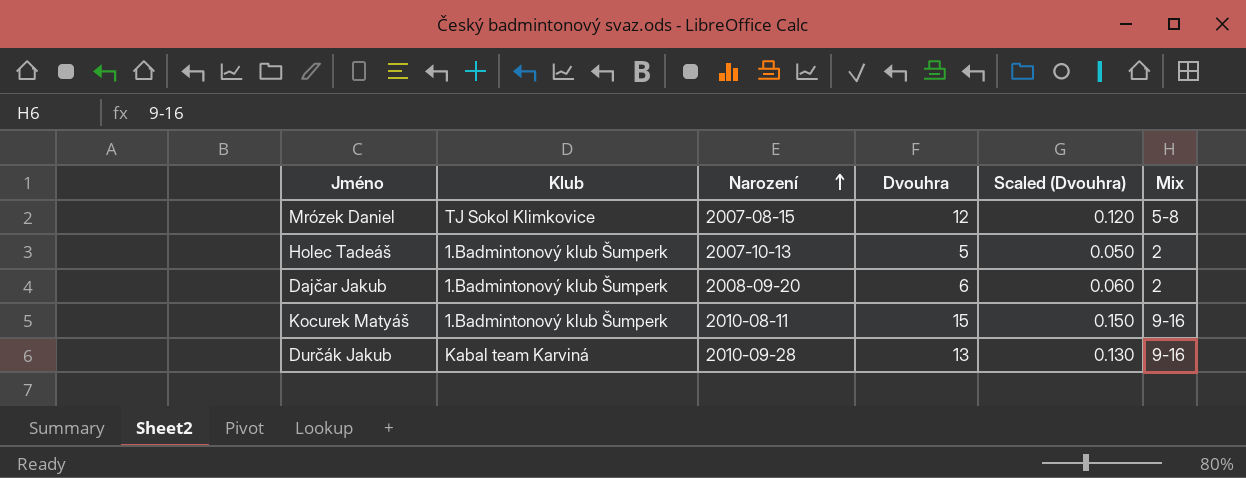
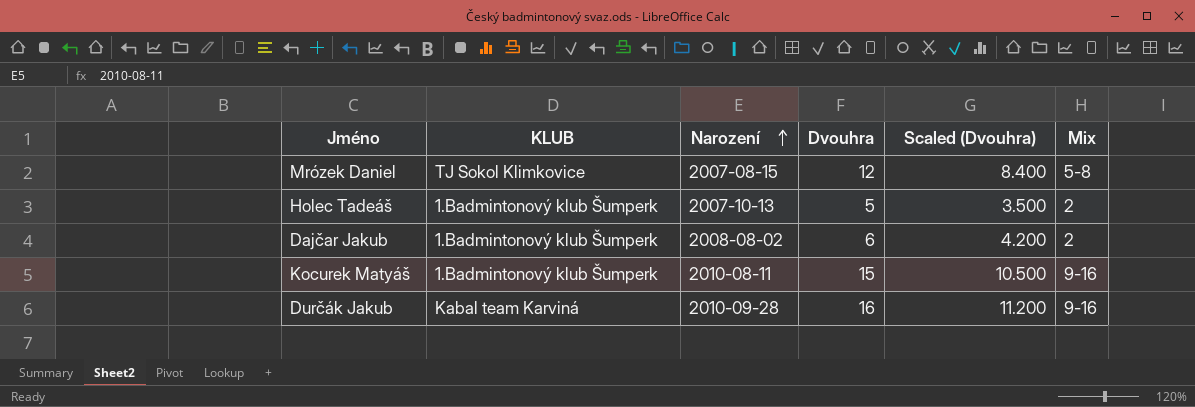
column name: Klub -> KLUB
column Scaled (Dvouhra) | formula: [Dvouhra] * 0.01 -> [Dvouhra] * 0.7
Dajčar Jakub | Narození: 2008-09-20 -> 2008-08-02
Durčák Jakub | Dvouhra: 13 -> 16

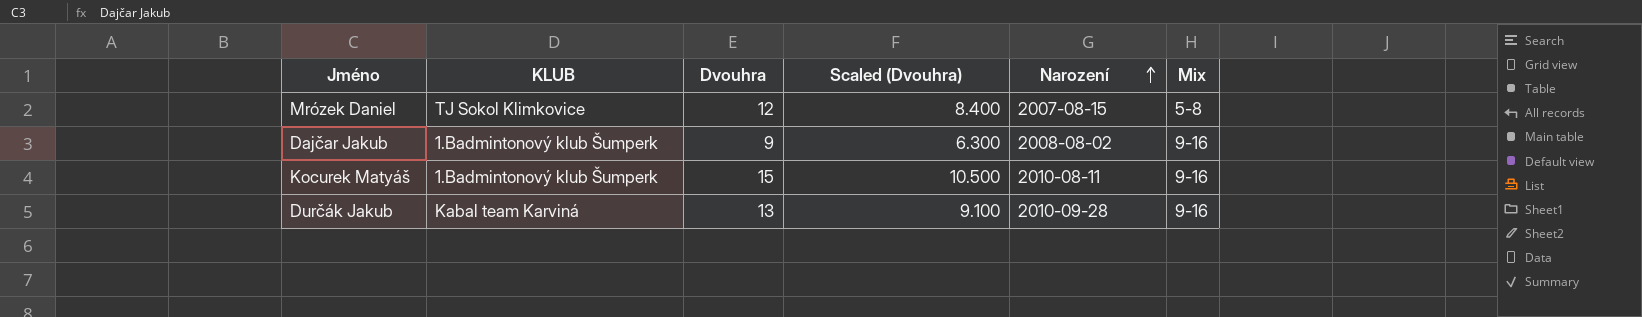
column Narození | position: 3 -> 5
row Holec Tadeáš: 1.Badmintonový klub Šumperk | 2007-10-13 | 5 | 3.500 | 2 -> none
Dajčar Jakub | Dvouhra: 6 -> 9
Dajčar Jakub | Scaled (Dvouhra): 4.200 -> 6.300
Dajčar Jakub | Mix: 2 -> 9-16
Durčák Jakub | Dvouhra: 16 -> 13
Durčák Jakub | Scaled (Dvouhra): 11.200 -> 9.100

